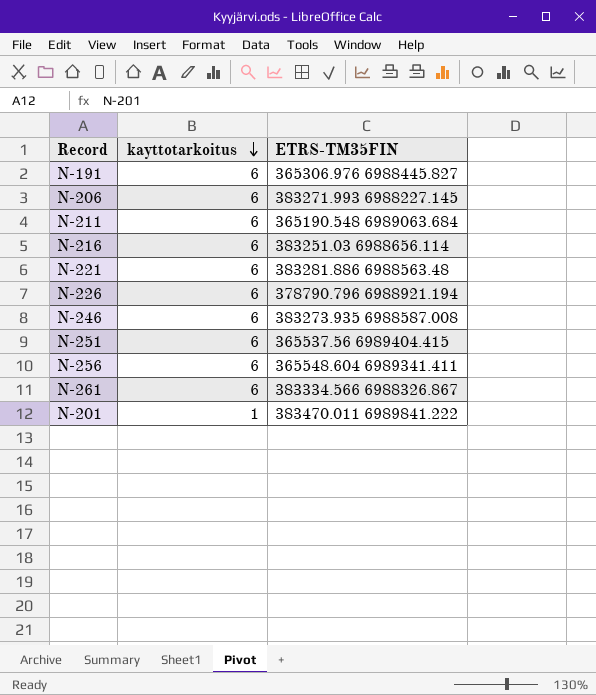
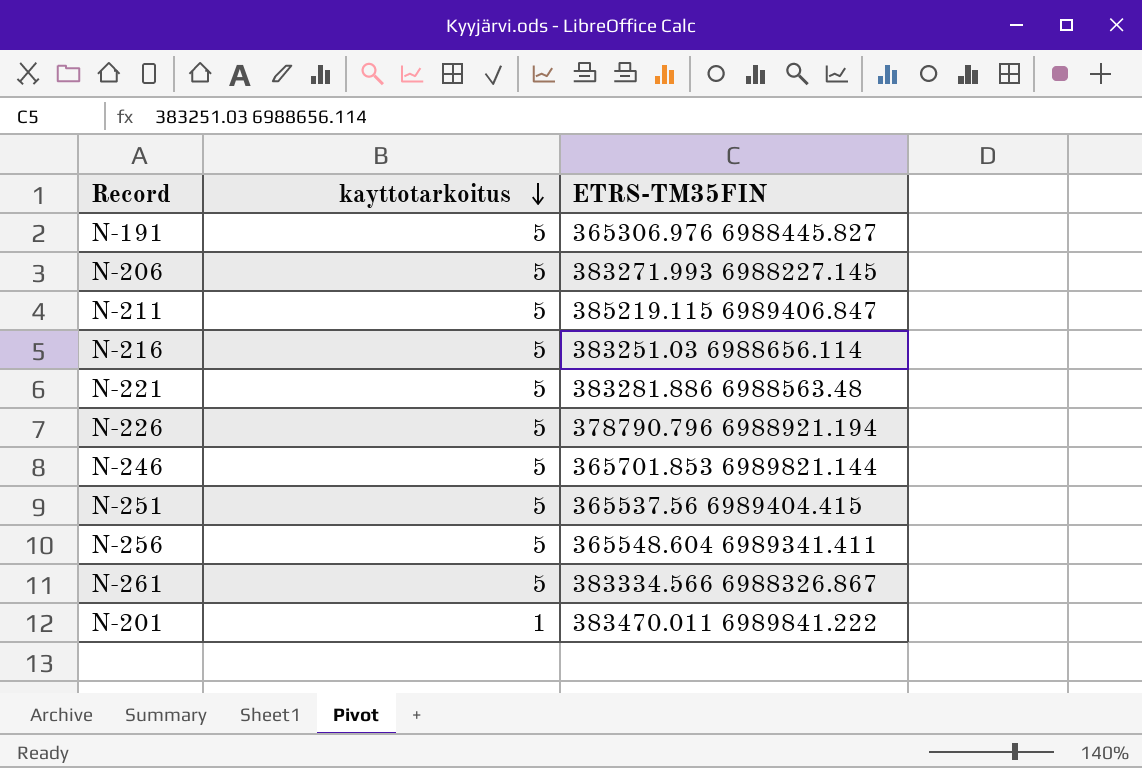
N-191 | kayttotarkoitus: 6 -> 5
N-206 | kayttotarkoitus: 6 -> 5
N-211 | kayttotarkoitus: 6 -> 5
N-211 | ETRS-TM35FIN: 365190.548 6989063.684 -> 385219.115 6989406.847
N-216 | kayttotarkoitus: 6 -> 5
N-221 | kayttotarkoitus: 6 -> 5
N-226 | kayttotarkoitus: 6 -> 5
N-246 | kayttotarkoitus: 6 -> 5
N-246 | ETRS-TM35FIN: 383273.935 6988587.008 -> 365701.853 6989821.144
N-251 | kayttotarkoitus: 6 -> 5
N-256 | kayttotarkoitus: 6 -> 5
N-261 | kayttotarkoitus: 6 -> 5

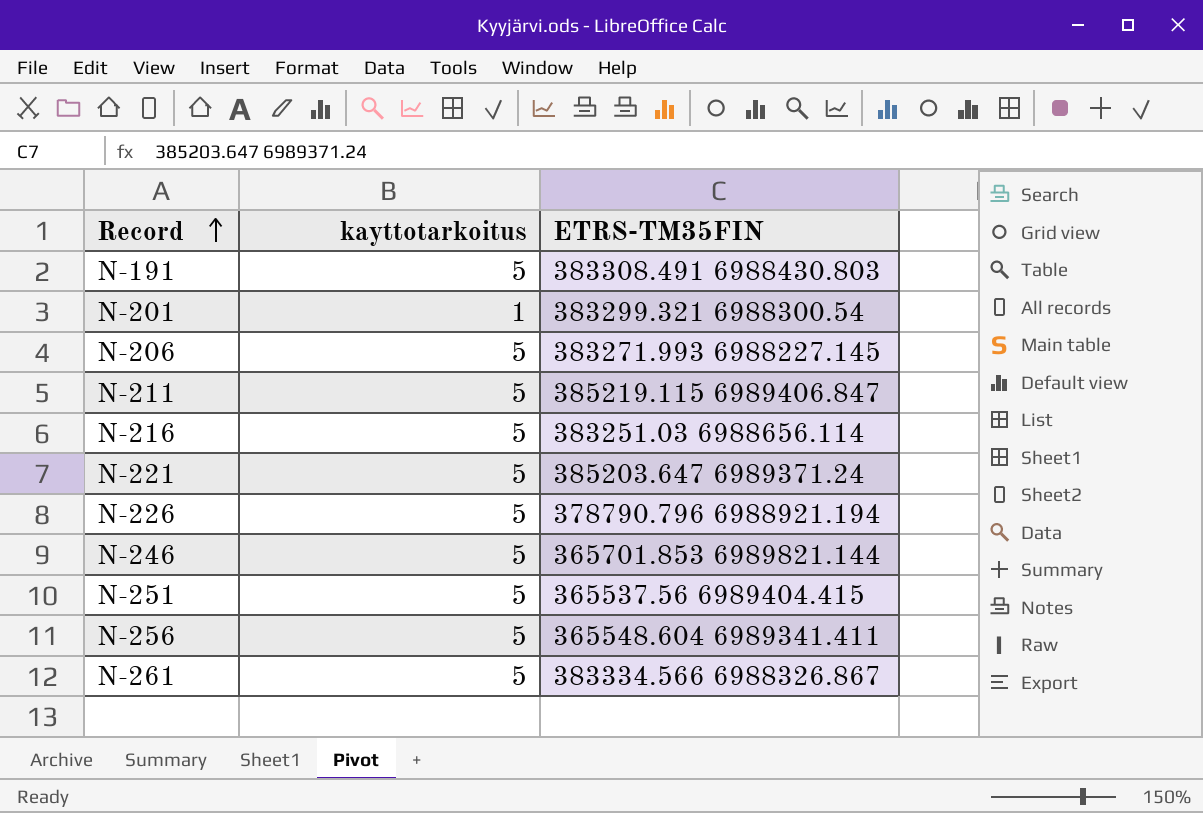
row order: kayttotarkoitus descending -> Record ascending
N-191 | ETRS-TM35FIN: 365306.976 6988445.827 -> 383308.491 6988430.803
N-201 | ETRS-TM35FIN: 383470.011 6989841.222 -> 383299.321 6988300.54
N-221 | ETRS-TM35FIN: 383281.886 6988563.48 -> 385203.647 6989371.24

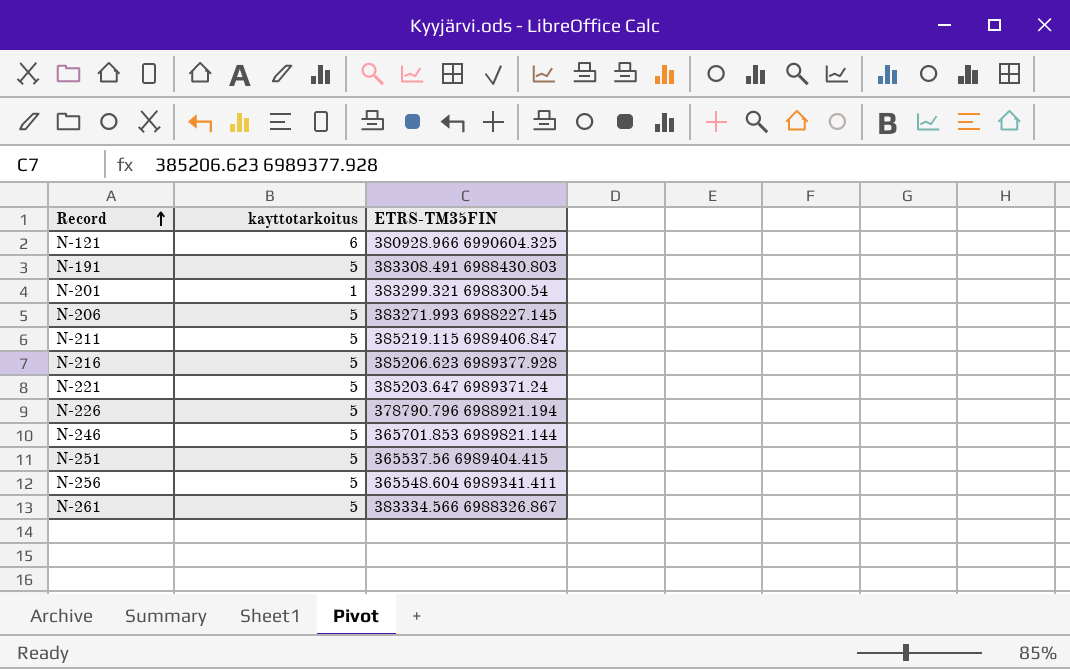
row N-121: none -> 6 | 380928.966 6990604.325
N-216 | ETRS-TM35FIN: 383251.03 6988656.114 -> 385206.623 6989377.928

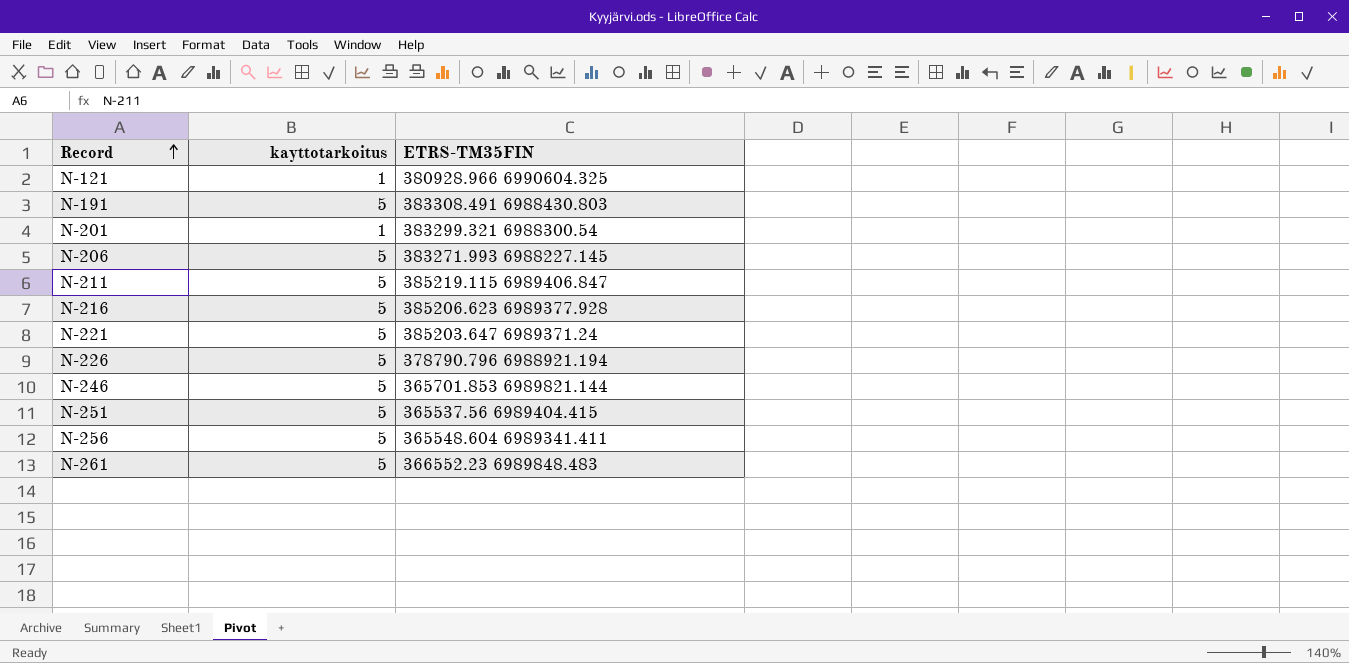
N-121 | kayttotarkoitus: 6 -> 1
N-261 | ETRS-TM35FIN: 383334.566 6988326.867 -> 366552.23 6989848.483

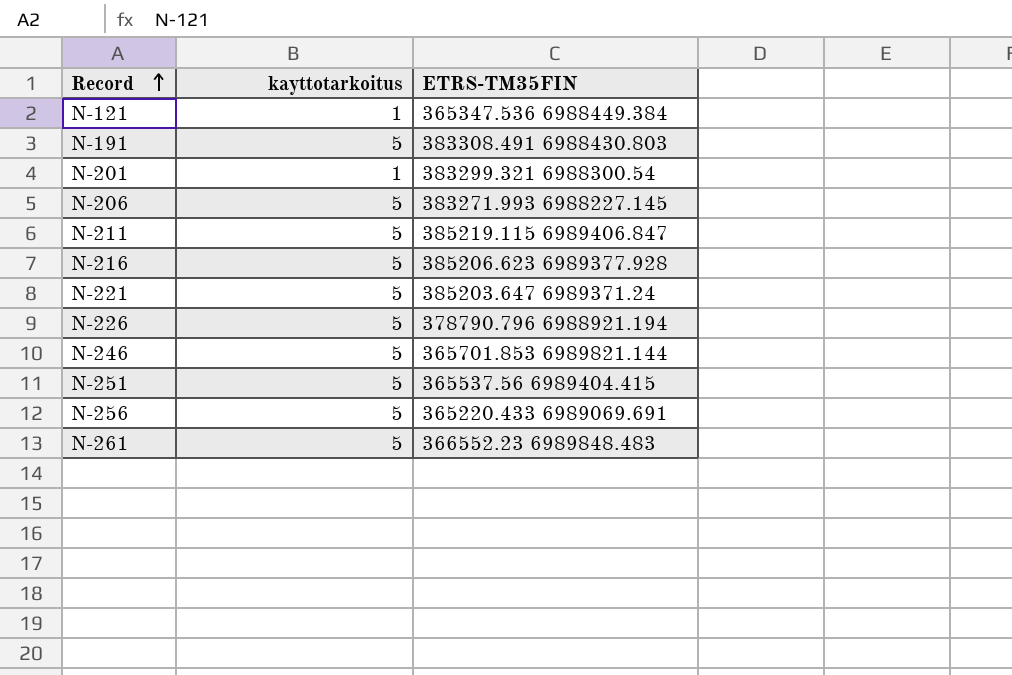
N-121 | ETRS-TM35FIN: 380928.966 6990604.325 -> 365347.536 6988449.384
N-256 | ETRS-TM35FIN: 365548.604 6989341.411 -> 365220.433 6989069.691

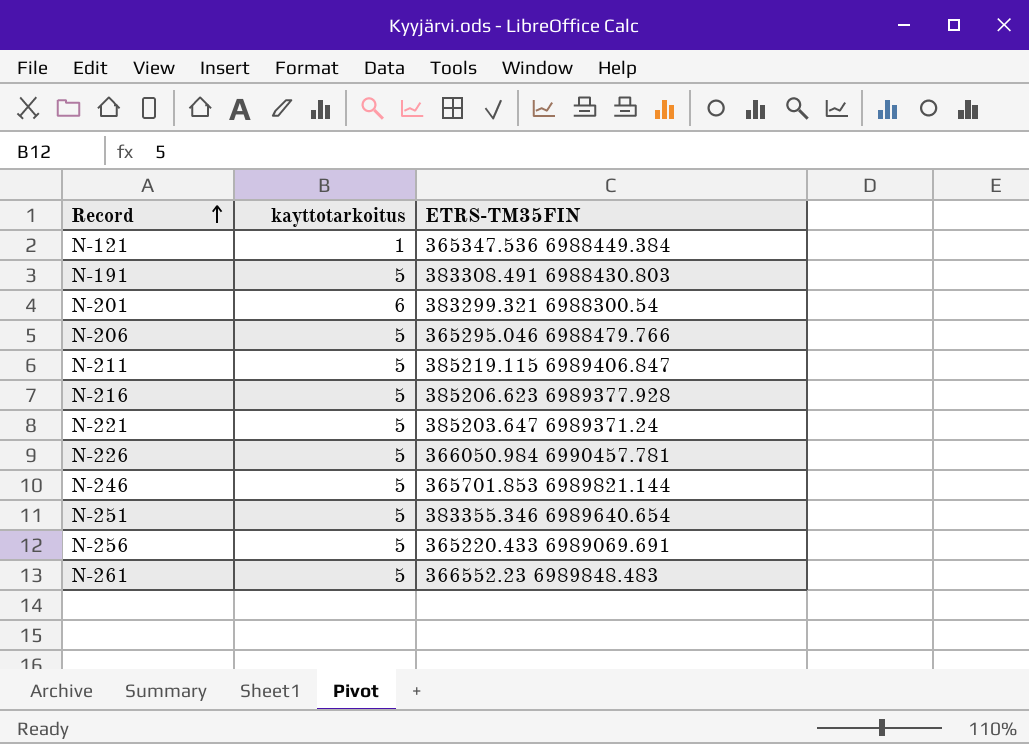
N-201 | kayttotarkoitus: 1 -> 6
N-206 | ETRS-TM35FIN: 383271.993 6988227.145 -> 365295.046 6988479.766
N-226 | ETRS-TM35FIN: 378790.796 6988921.194 -> 366050.984 6990457.781
N-251 | ETRS-TM35FIN: 365537.56 6989404.415 -> 383355.346 6989640.654

